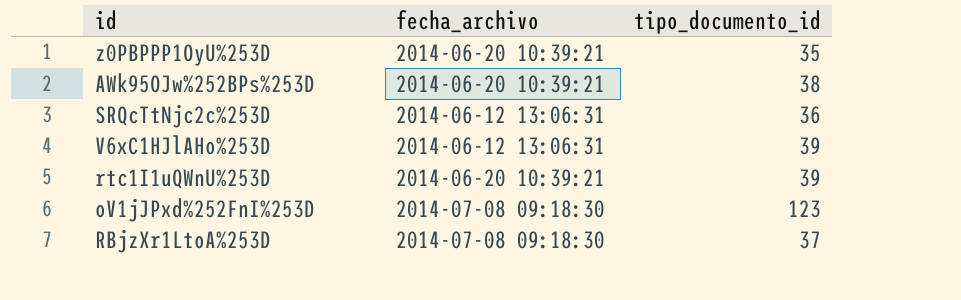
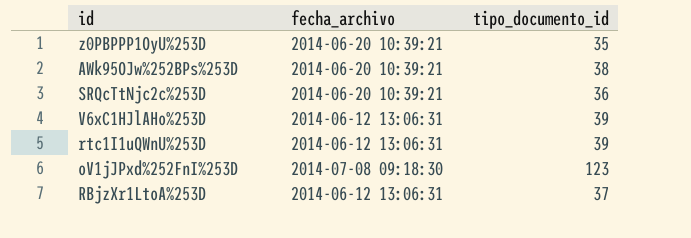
SRQcTtNjc2c%253D | fecha_archivo: 2014-06-12 13:06:31 -> 2014-06-20 10:39:21
rtc1I1uQWnU%253D | fecha_archivo: 2014-06-20 10:39:21 -> 2014-06-12 13:06:31
RBjzXr1LtoA%253D | fecha_archivo: 2014-07-08 09:18:30 -> 2014-06-12 13:06:31

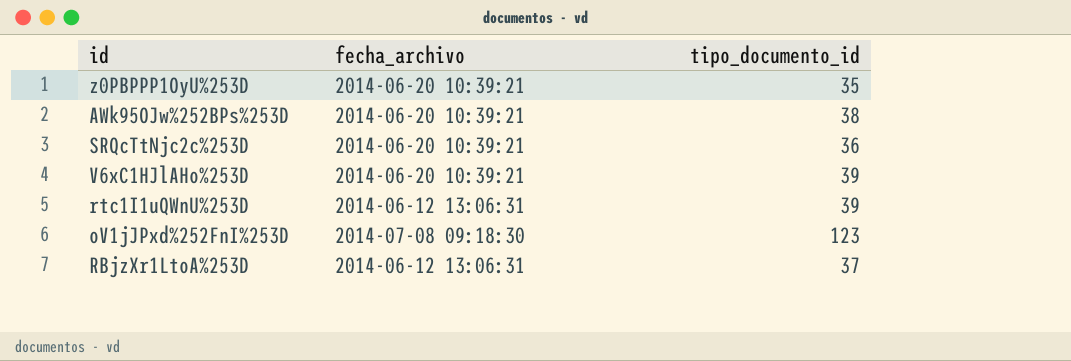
V6xC1HJlAHo%253D | fecha_archivo: 2014-06-12 13:06:31 -> 2014-06-20 10:39:21

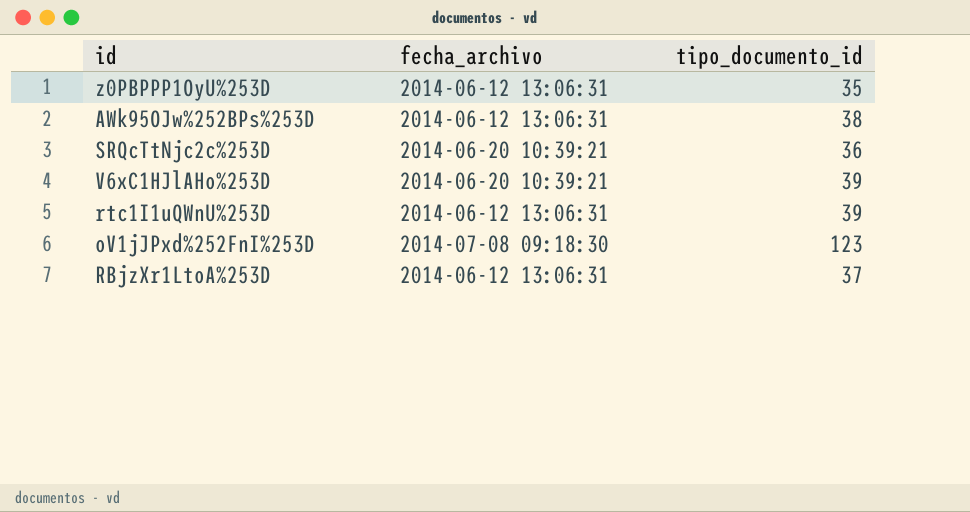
z0PBPPP1OyU%253D | fecha_archivo: 2014-06-20 10:39:21 -> 2014-06-12 13:06:31
AWk95OJw%252BPs%253D | fecha_archivo: 2014-06-20 10:39:21 -> 2014-06-12 13:06:31

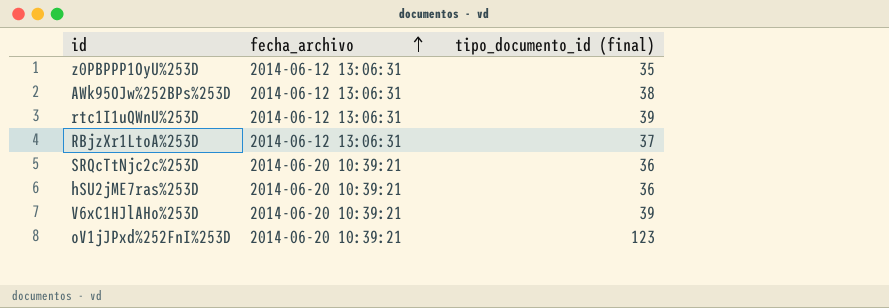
row order: none -> fecha_archivo ascending
column name: tipo_documento_id -> tipo_documento_id (final)
row hSU2jME7ras%253D: none -> 2014-06-20 10:39:21 | 36
oV1jJPxd%252FnI%253D | fecha_archivo: 2014-07-08 09:18:30 -> 2014-06-20 10:39:21

